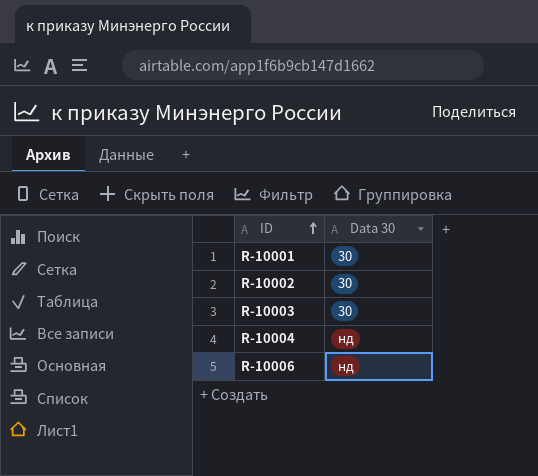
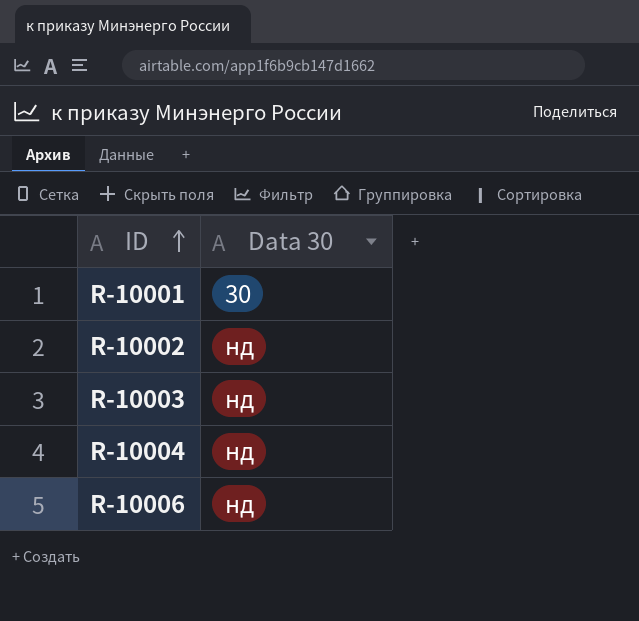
R-10002 | Data 30: 30 -> нд
R-10003 | Data 30: 30 -> нд

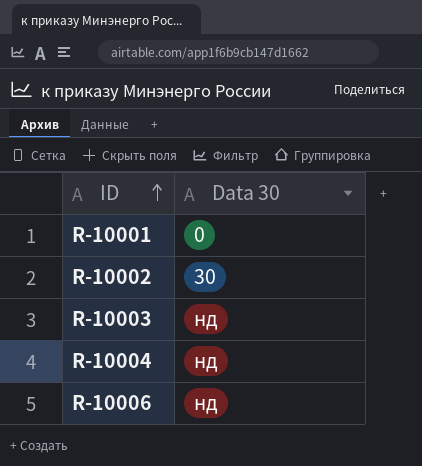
R-10001 | Data 30: 30 -> 0
R-10002 | Data 30: нд -> 30

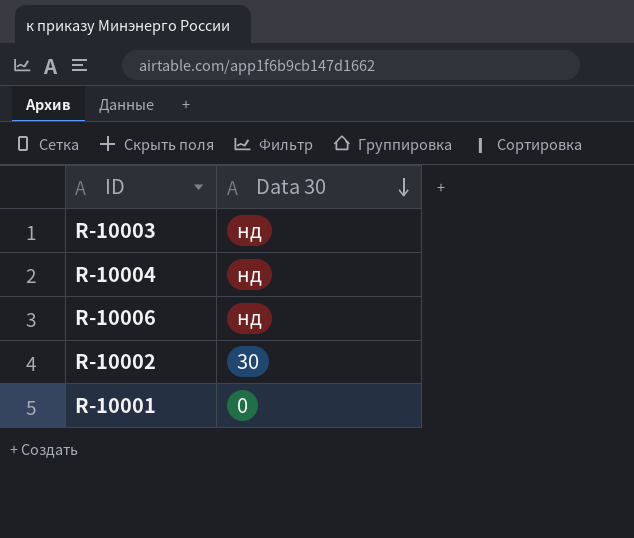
row order: ID ascending -> Data 30 descending

